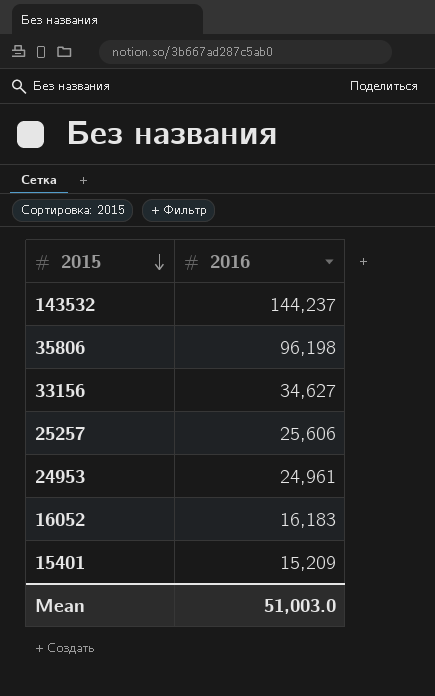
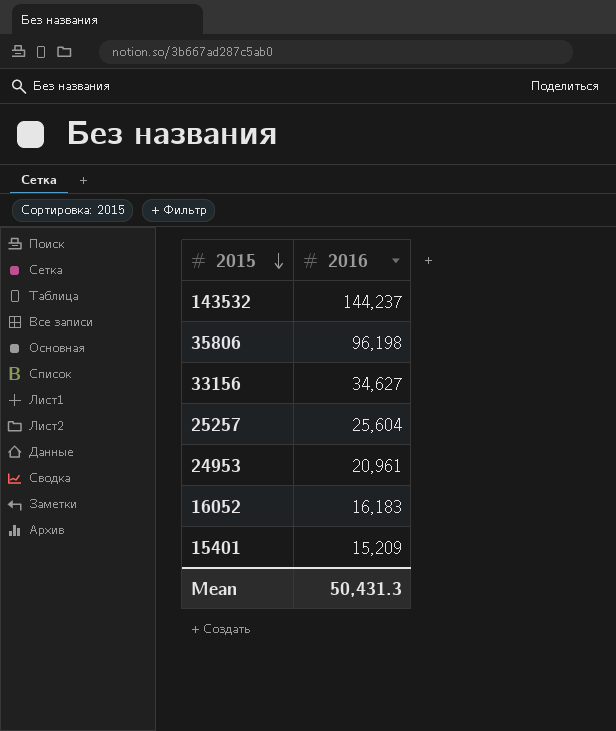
25257 | 2016: 25,606 -> 25,604
24953 | 2016: 24,961 -> 20,961
Mean | 2016: 51,003.0 -> 50,431.3

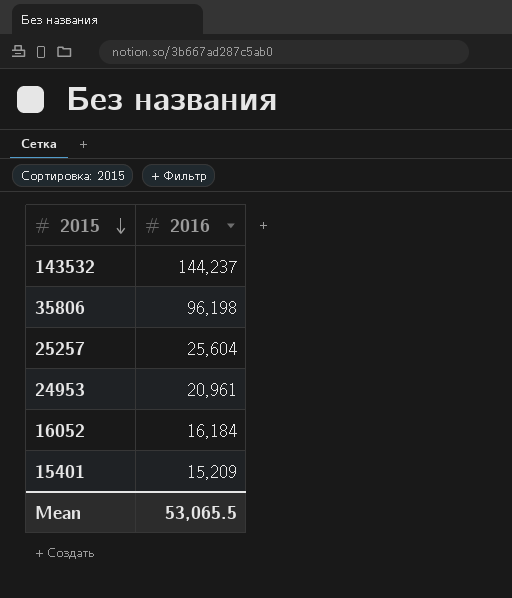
row 33156: 34,627 -> none
16052 | 2016: 16,183 -> 16,184
Mean | 2016: 50,431.3 -> 53,065.5

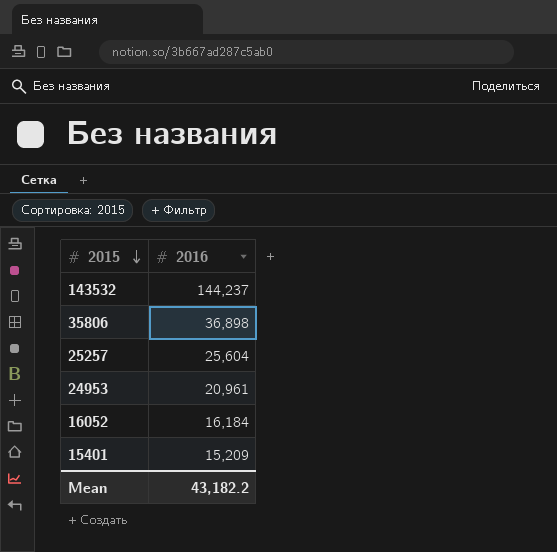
35806 | 2016: 96,198 -> 36,898
Mean | 2016: 53,065.5 -> 43,182.2

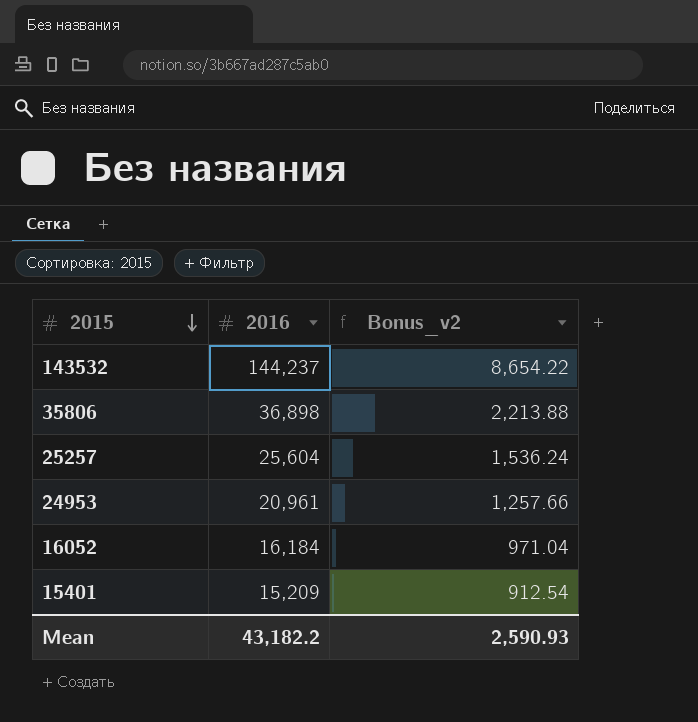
column Bonus_v2 | formula: none -> [2016] * 0.06

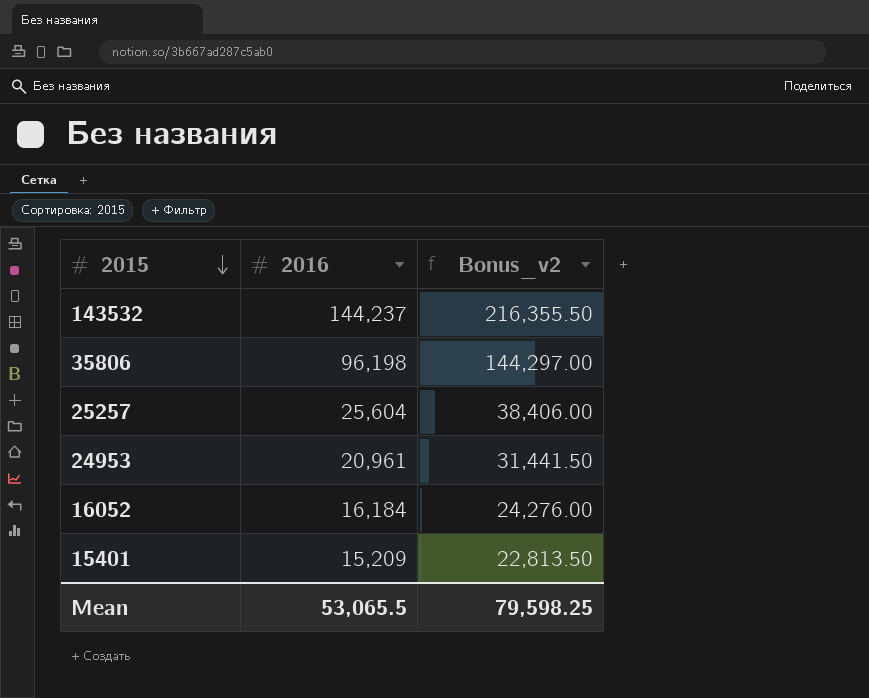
column Bonus_v2 | formula: [2016] * 0.06 -> [2016] * 1.5
35806 | 2016: 36,898 -> 96,198
Mean | 2016: 43,182.2 -> 53,065.5
Mean | Bonus_v2: 2,590.93 -> 79,598.25

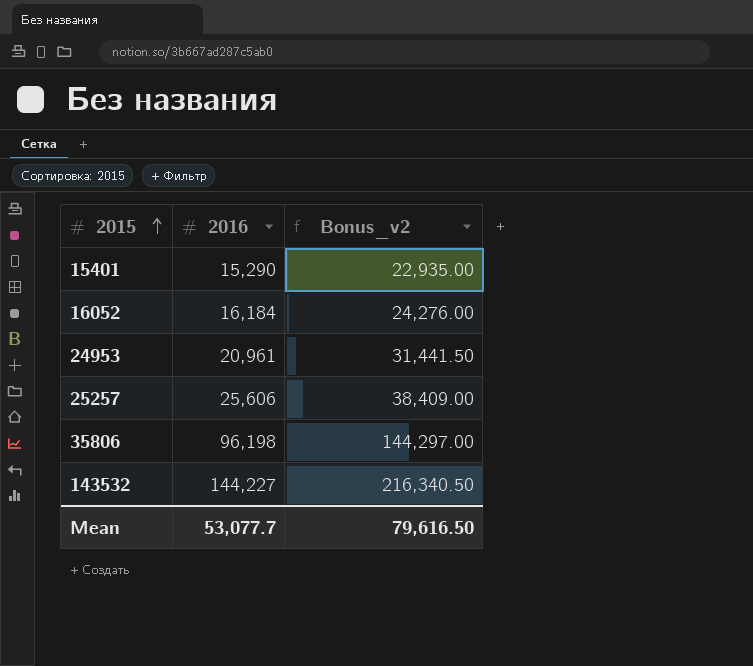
row order: 2015 descending -> 2015 ascending
15401 | 2016: 15,209 -> 15,290
15401 | Bonus_v2: 22,813.50 -> 22,935.00
25257 | 2016: 25,604 -> 25,606
25257 | Bonus_v2: 38,406.00 -> 38,409.00
143532 | 2016: 144,237 -> 144,227
143532 | Bonus_v2: 216,355.50 -> 216,340.50
Mean | 2016: 53,065.5 -> 53,077.7
Mean | Bonus_v2: 79,598.25 -> 79,616.50

